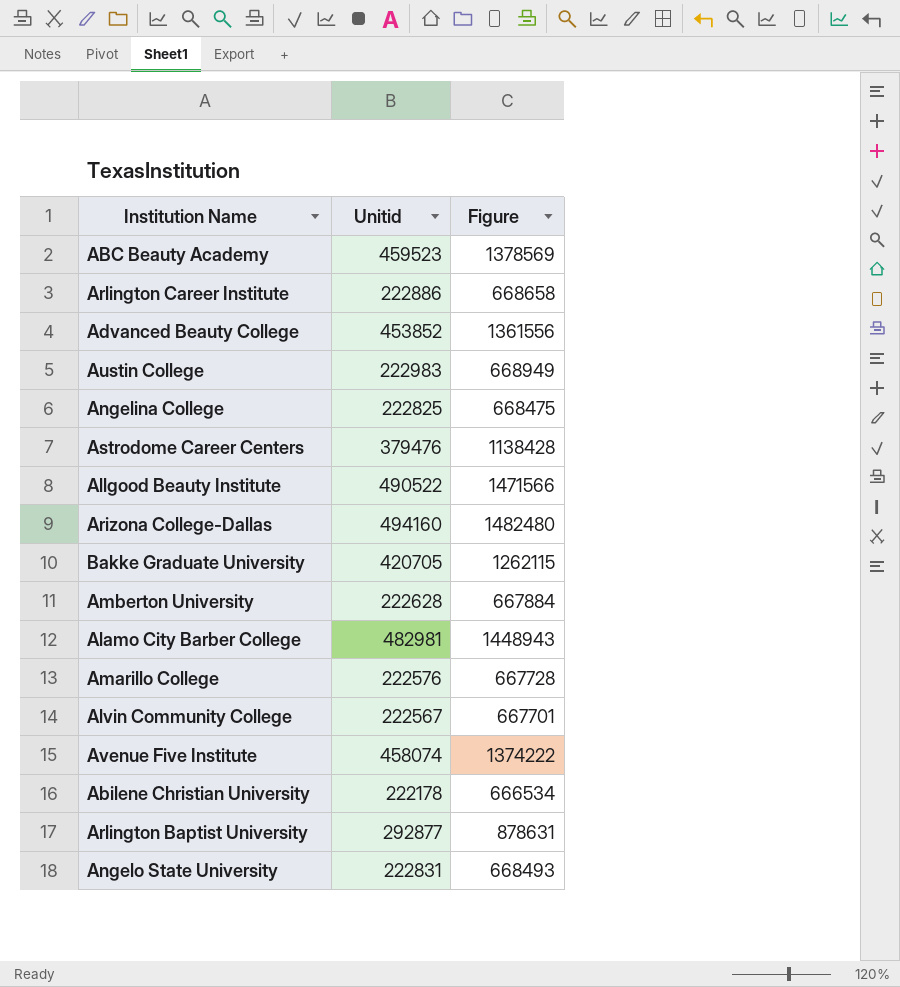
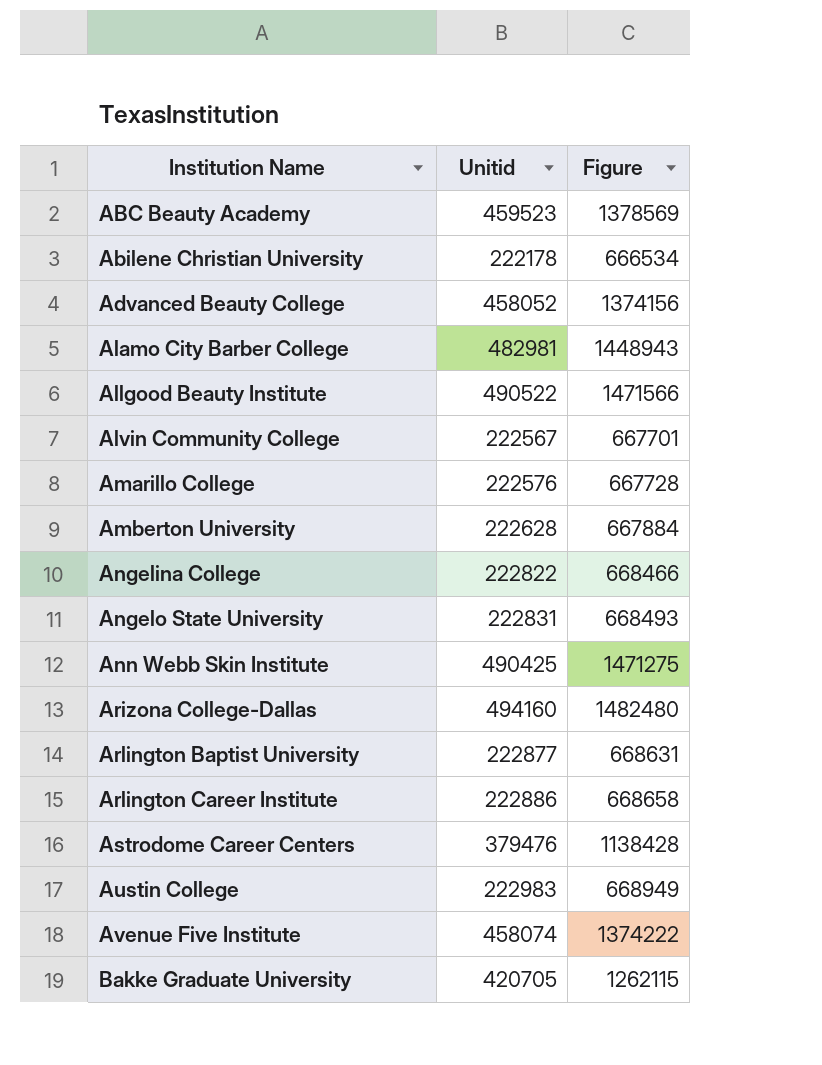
row order: none -> Institution Name ascending
Advanced Beauty College | Unitid: 453852 -> 458052
Advanced Beauty College | Figure: 1361556 -> 1374156
Angelina College | Unitid: 222825 -> 222822
Angelina College | Figure: 668475 -> 668466
row Ann Webb Skin Institute: none -> 490425 | 1471275
Arlington Baptist University | Unitid: 292877 -> 222877
Arlington Baptist University | Figure: 878631 -> 668631

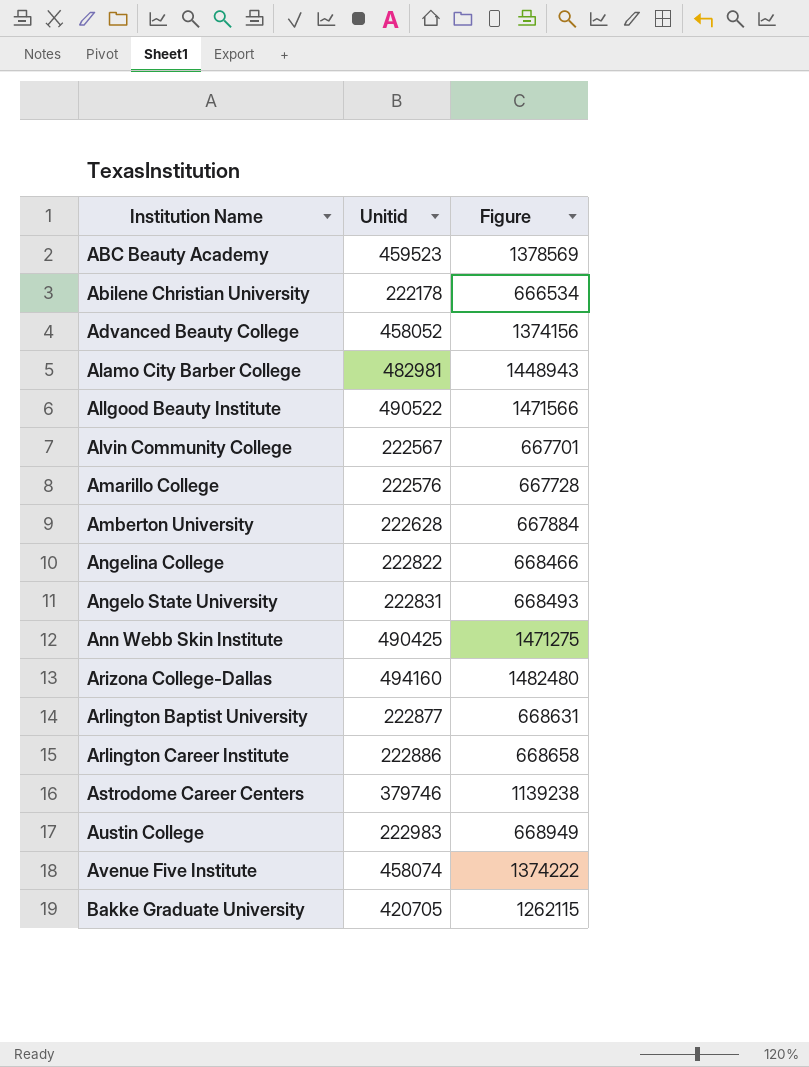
Astrodome Career Centers | Unitid: 379476 -> 379746
Astrodome Career Centers | Figure: 1138428 -> 1139238

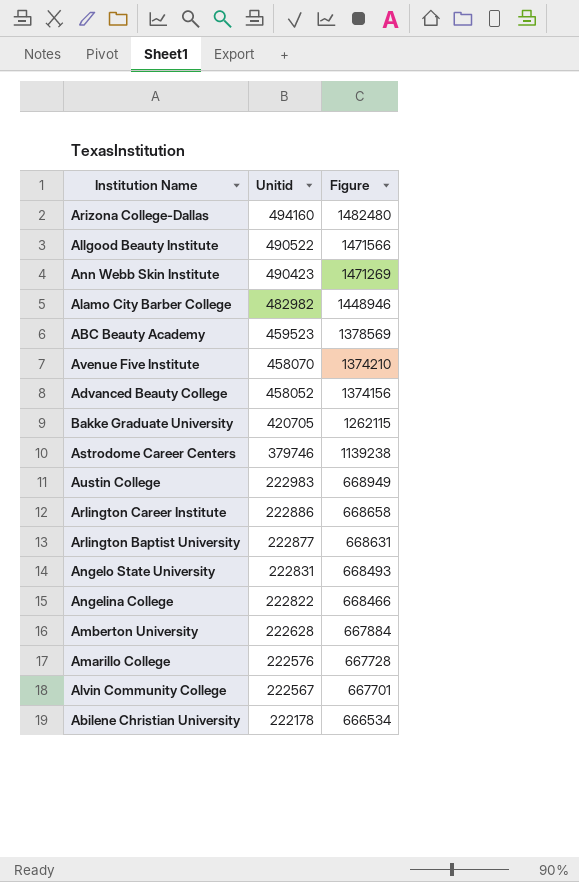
row order: Institution Name ascending -> Unitid descending
Ann Webb Skin Institute | Unitid: 490425 -> 490423
Ann Webb Skin Institute | Figure: 1471275 -> 1471269
Alamo City Barber College | Unitid: 482981 -> 482982
Alamo City Barber College | Figure: 1448943 -> 1448946
Avenue Five Institute | Unitid: 458074 -> 458070
Avenue Five Institute | Figure: 1374222 -> 1374210

